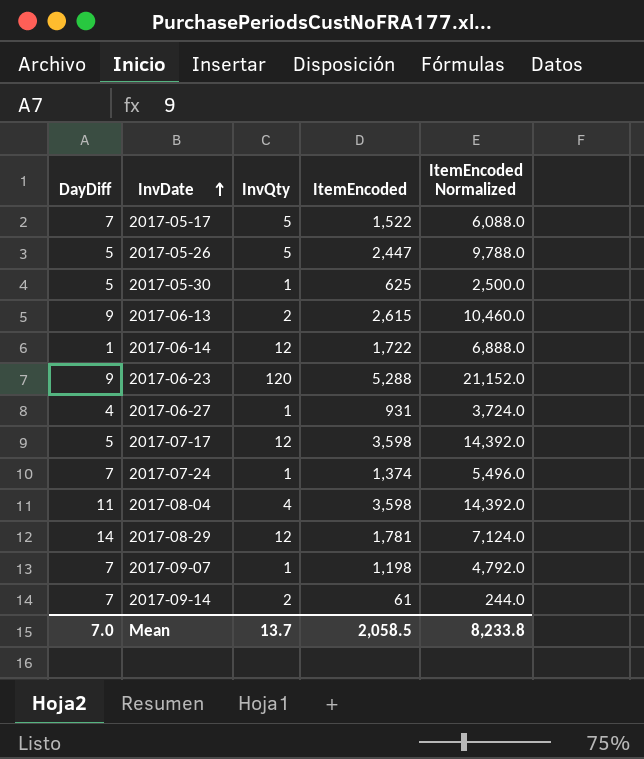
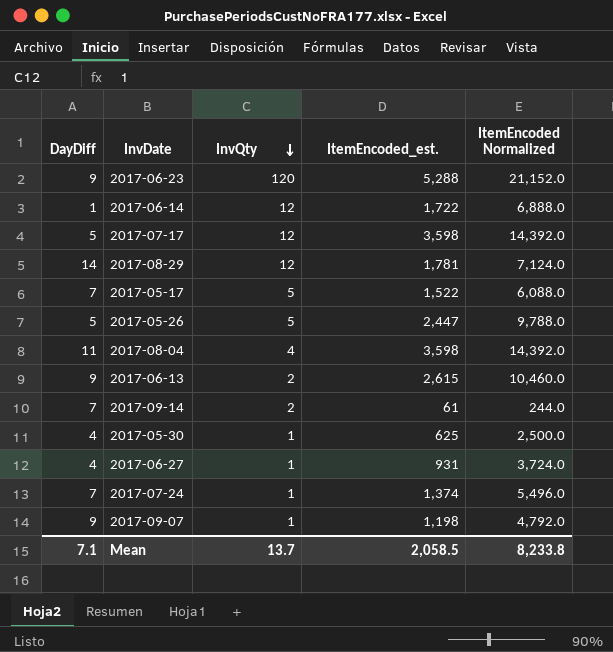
row order: InvDate ascending -> InvQty descending
column name: ItemEncoded -> ItemEncoded_est.
2017-05-30 | DayDiff: 5 -> 4
2017-09-07 | DayDiff: 7 -> 9
Mean | DayDiff: 7.0 -> 7.1

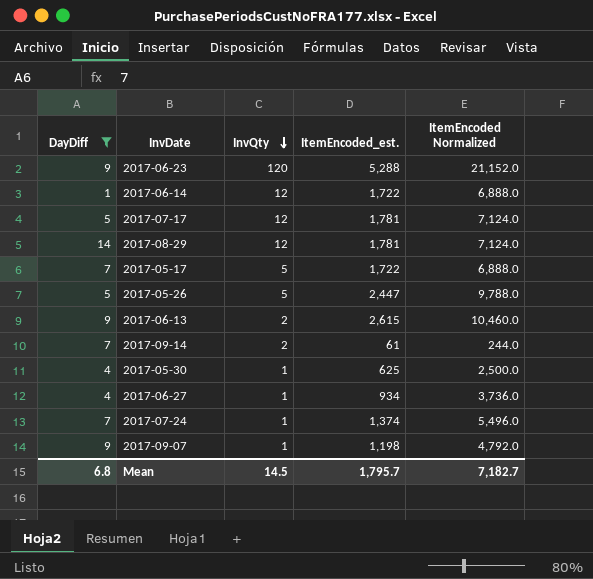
filter: none -> DayDiff != 11
2017-07-17 | ItemEncoded_est.: 3,598 -> 1,781
2017-07-17 | ItemEncoded Normalized: 14,392.0 -> 7,124.0
2017-05-17 | ItemEncoded_est.: 1,522 -> 1,722
2017-05-17 | ItemEncoded Normalized: 6,088.0 -> 6,888.0
2017-06-27 | ItemEncoded_est.: 931 -> 934
2017-06-27 | ItemEncoded Normalized: 3,724.0 -> 3,736.0
Mean | DayDiff: 7.1 -> 6.8
Mean | InvQty: 13.7 -> 14.5
Mean | ItemEncoded_est.: 2,058.5 -> 1,795.7
Mean | ItemEncoded Normalized: 8,233.8 -> 7,182.7

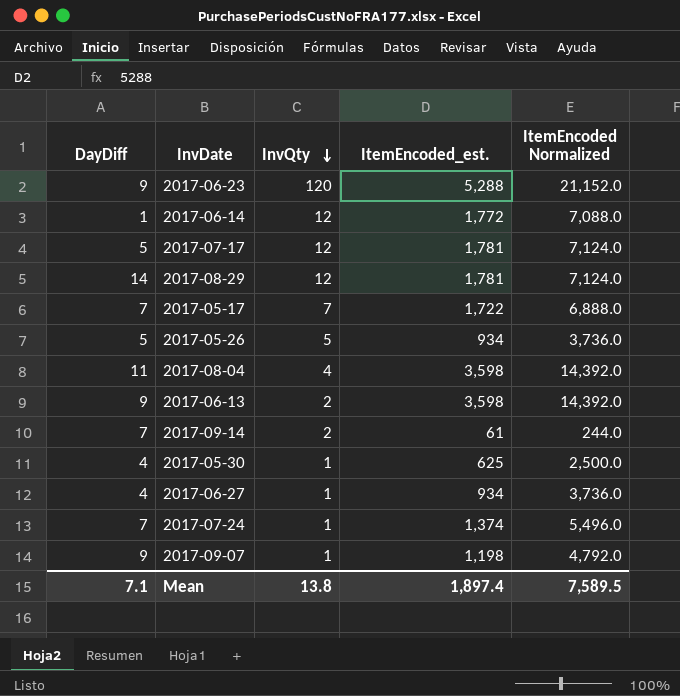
filter: DayDiff != 11 -> none
2017-06-14 | ItemEncoded_est.: 1,722 -> 1,772
2017-06-14 | ItemEncoded Normalized: 6,888.0 -> 7,088.0
2017-05-17 | InvQty: 5 -> 7
2017-05-26 | ItemEncoded_est.: 2,447 -> 934
2017-05-26 | ItemEncoded Normalized: 9,788.0 -> 3,736.0
2017-06-13 | ItemEncoded_est.: 2,615 -> 3,598
2017-06-13 | ItemEncoded Normalized: 10,460.0 -> 14,392.0
Mean | DayDiff: 6.8 -> 7.1
Mean | InvQty: 14.5 -> 13.8
Mean | ItemEncoded_est.: 1,795.7 -> 1,897.4
Mean | ItemEncoded Normalized: 7,182.7 -> 7,589.5

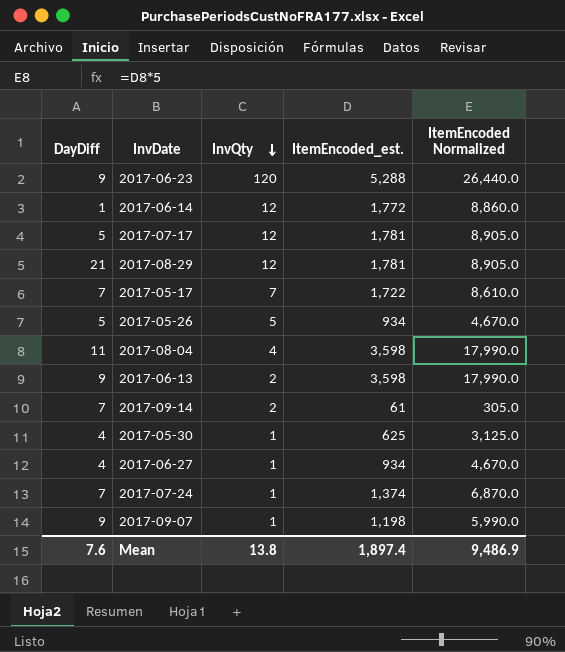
column ItemEncoded Normalized | formula: [ItemEncoded_est.] * 4 -> [ItemEncoded_est.] * 5
2017-08-29 | DayDiff: 14 -> 21
Mean | DayDiff: 7.1 -> 7.6
Mean | ItemEncoded Normalized: 7,589.5 -> 9,486.9

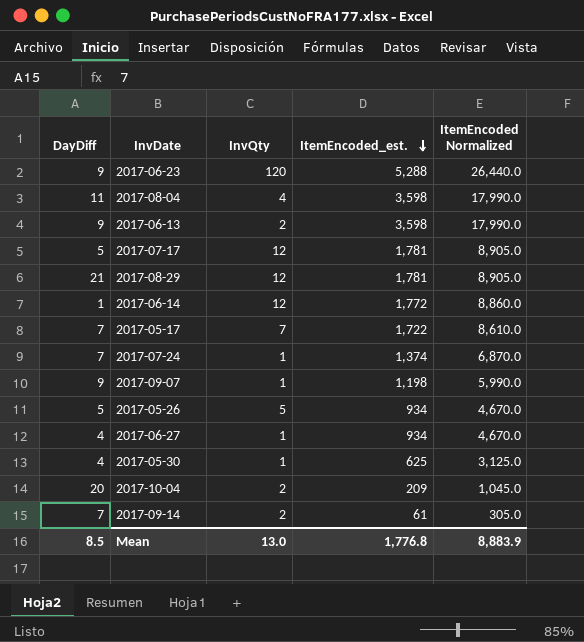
row order: InvQty descending -> ItemEncoded_est. descending
row 2017-10-04: none -> 20 | 2 | 209 | 1,045.0
Mean | DayDiff: 7.6 -> 8.5
Mean | InvQty: 13.8 -> 13.0
Mean | ItemEncoded_est.: 1,897.4 -> 1,776.8
Mean | ItemEncoded Normalized: 9,486.9 -> 8,883.9

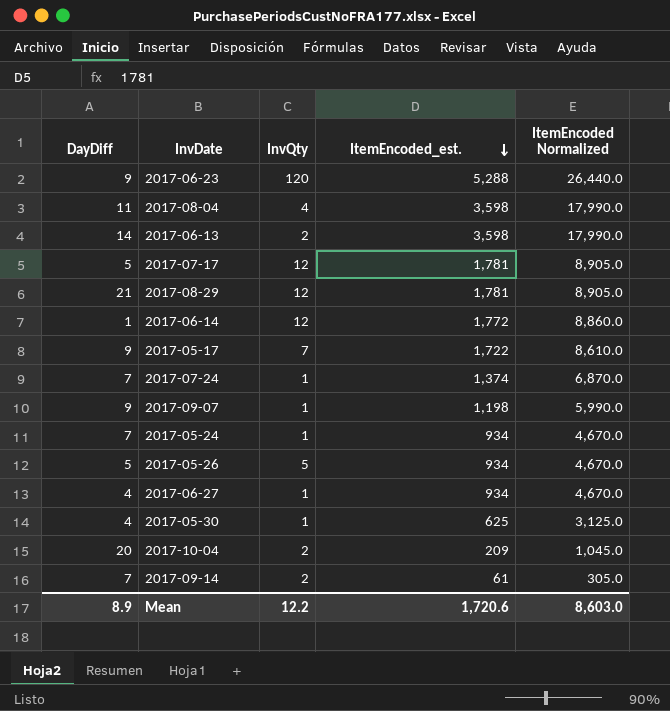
2017-06-13 | DayDiff: 9 -> 14
2017-05-17 | DayDiff: 7 -> 9
row 2017-05-24: none -> 7 | 1 | 934 | 4,670.0
Mean | DayDiff: 8.5 -> 8.9
Mean | InvQty: 13.0 -> 12.2
Mean | ItemEncoded_est.: 1,776.8 -> 1,720.6
Mean | ItemEncoded Normalized: 8,883.9 -> 8,603.0

